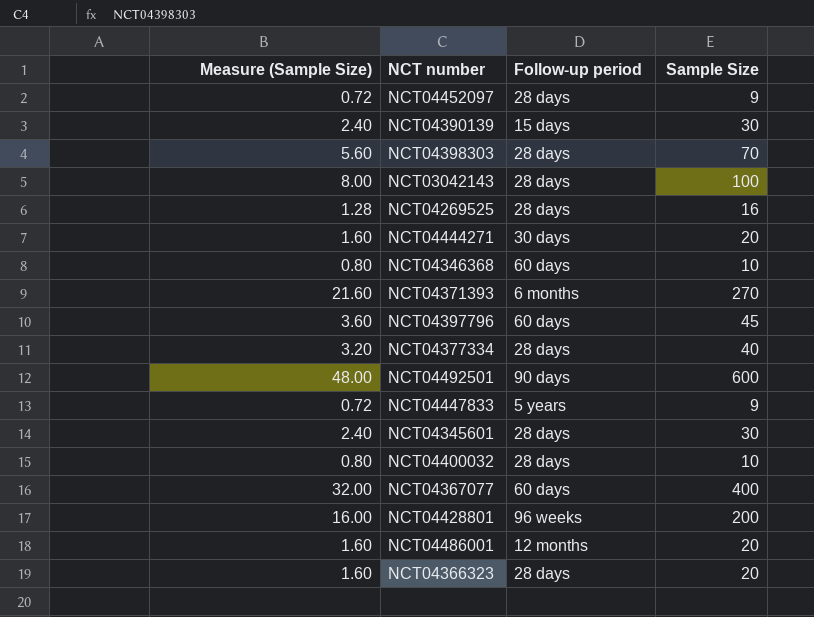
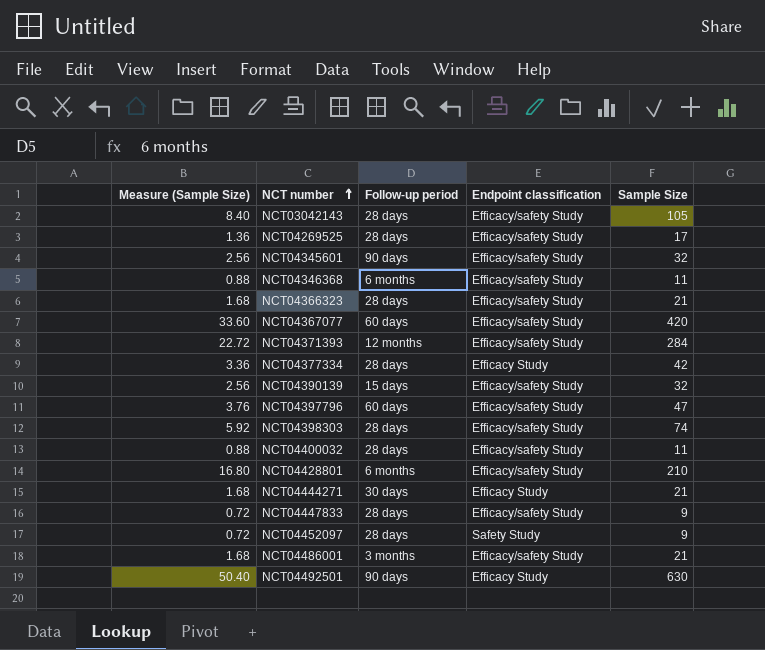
row order: none -> NCT number ascending
column Endpoint classification | position: none -> 4
NCT03042143 | Measure (Sample Size): 8.00 -> 8.40
NCT03042143 | Sample Size: 100 -> 105
NCT04269525 | Measure (Sample Size): 1.28 -> 1.36
NCT04269525 | Sample Size: 16 -> 17
NCT04345601 | Measure (Sample Size): 2.40 -> 2.56
NCT04345601 | Follow-up period: 28 days -> 90 days
NCT04345601 | Sample Size: 30 -> 32
NCT04346368 | Measure (Sample Size): 0.80 -> 0.88
NCT04346368 | Follow-up period: 60 days -> 6 months
NCT04346368 | Sample Size: 10 -> 11
NCT04366323 | Measure (Sample Size): 1.60 -> 1.68
NCT04366323 | Sample Size: 20 -> 21
NCT04367077 | Measure (Sample Size): 32.00 -> 33.60
NCT04367077 | Sample Size: 400 -> 420
NCT04371393 | Measure (Sample Size): 21.60 -> 22.72
NCT04371393 | Follow-up period: 6 months -> 12 months
NCT04371393 | Sample Size: 270 -> 284
NCT04377334 | Measure (Sample Size): 3.20 -> 3.36
NCT04377334 | Sample Size: 40 -> 42
NCT04390139 | Measure (Sample Size): 2.40 -> 2.56
NCT04390139 | Sample Size: 30 -> 32
NCT04397796 | Measure (Sample Size): 3.60 -> 3.76
NCT04397796 | Sample Size: 45 -> 47
NCT04398303 | Measure (Sample Size): 5.60 -> 5.92
NCT04398303 | Sample Size: 70 -> 74
NCT04400032 | Measure (Sample Size): 0.80 -> 0.88
NCT04400032 | Sample Size: 10 -> 11
NCT04428801 | Measure (Sample Size): 16.00 -> 16.80
NCT04428801 | Follow-up period: 96 weeks -> 6 months
NCT04428801 | Sample Size: 200 -> 210
NCT04444271 | Measure (Sample Size): 1.60 -> 1.68
NCT04444271 | Sample Size: 20 -> 21
NCT04447833 | Follow-up period: 5 years -> 28 days
NCT04486001 | Measure (Sample Size): 1.60 -> 1.68
NCT04486001 | Follow-up period: 12 months -> 3 months
NCT04486001 | Sample Size: 20 -> 21
NCT04492501 | Measure (Sample Size): 48.00 -> 50.40
NCT04492501 | Sample Size: 600 -> 630

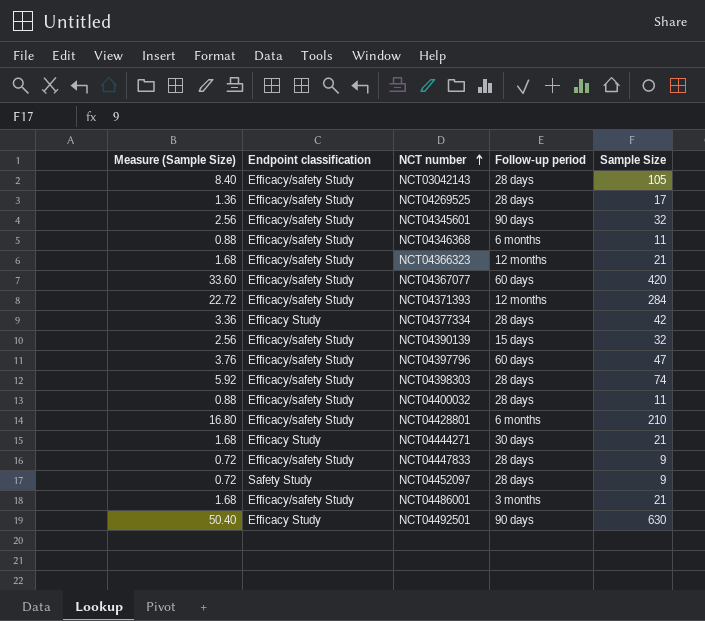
column Endpoint classification | position: 4 -> 2
NCT04366323 | Follow-up period: 28 days -> 12 months

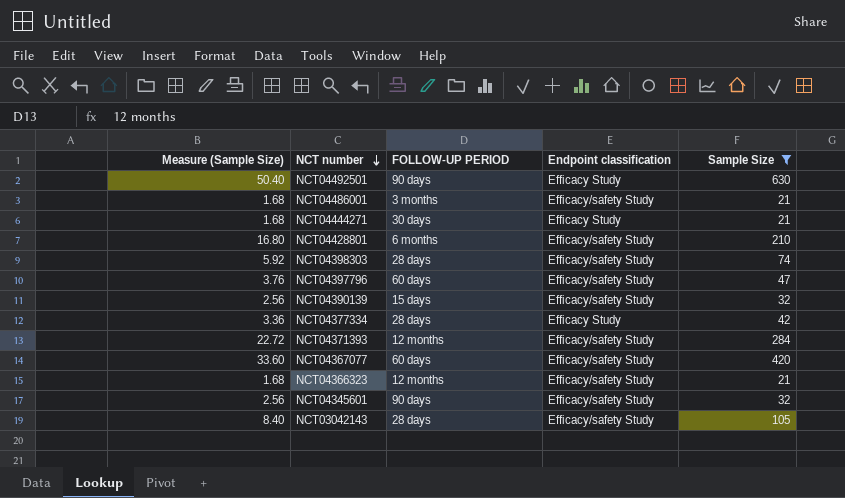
filter: none -> Sample Size >= 21
row order: NCT number ascending -> NCT number descending
column name: Follow-up period -> FOLLOW-UP PERIOD
column Endpoint classification | position: 2 -> 4

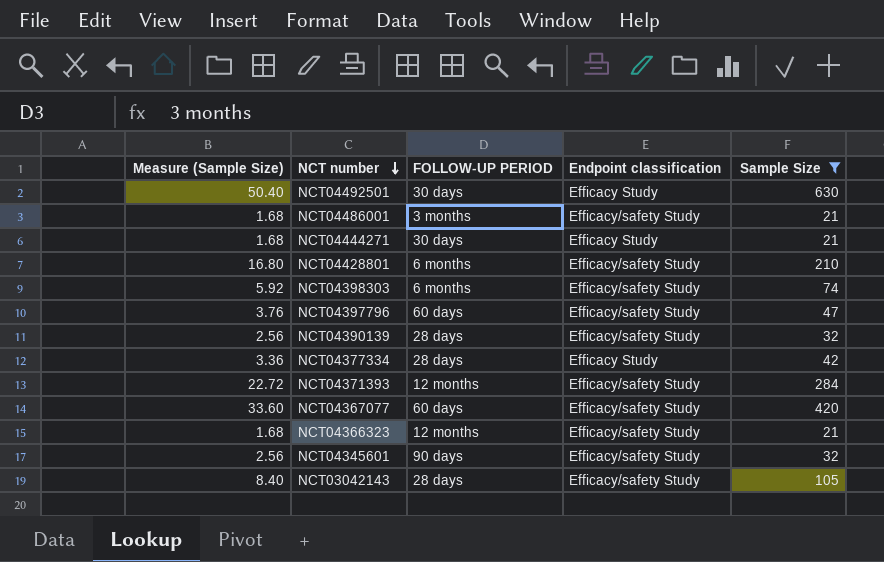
NCT04492501 | FOLLOW-UP PERIOD: 90 days -> 30 days
NCT04398303 | FOLLOW-UP PERIOD: 28 days -> 6 months
NCT04390139 | FOLLOW-UP PERIOD: 15 days -> 28 days

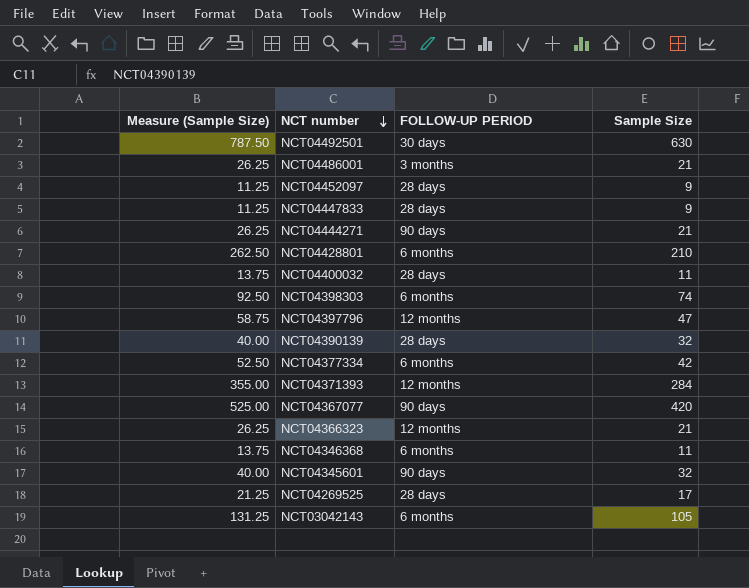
filter: Sample Size >= 21 -> none
column Endpoint classification | position: 4 -> none
column Measure (Sample Size) | formula: [Sample Size] * 0.08 -> [Sample Size] * 1.25
NCT04444271 | FOLLOW-UP PERIOD: 30 days -> 90 days
NCT04397796 | FOLLOW-UP PERIOD: 60 days -> 12 months
NCT04377334 | FOLLOW-UP PERIOD: 28 days -> 6 months
NCT04367077 | FOLLOW-UP PERIOD: 60 days -> 90 days
NCT03042143 | FOLLOW-UP PERIOD: 28 days -> 6 months

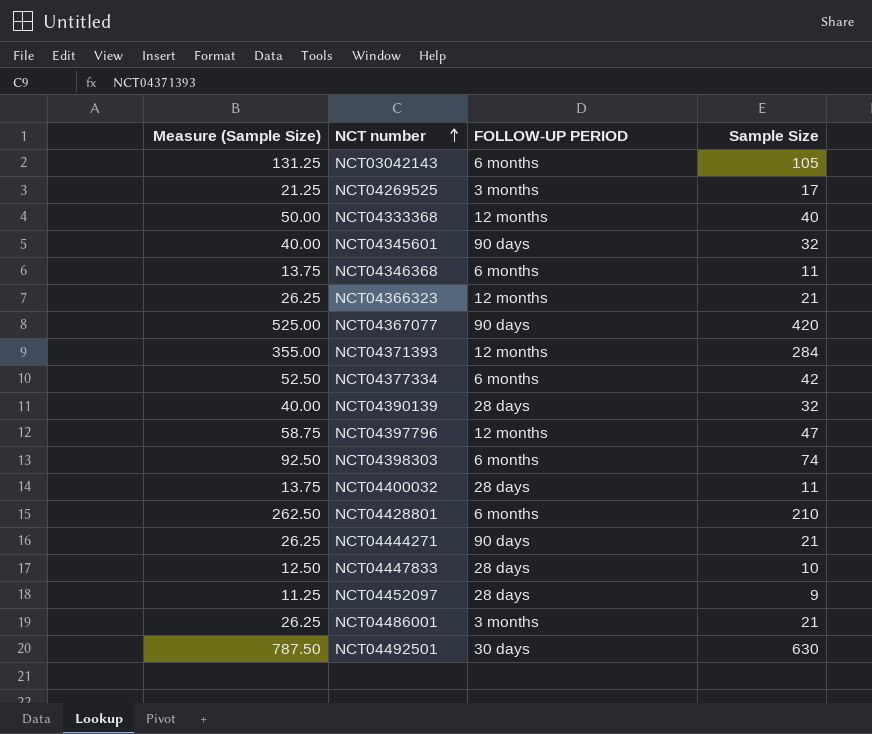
row order: NCT number descending -> NCT number ascending
NCT04269525 | FOLLOW-UP PERIOD: 28 days -> 3 months
row NCT04333368: none -> 50.00 | 12 months | 40
NCT04447833 | Measure (Sample Size): 11.25 -> 12.50
NCT04447833 | Sample Size: 9 -> 10

